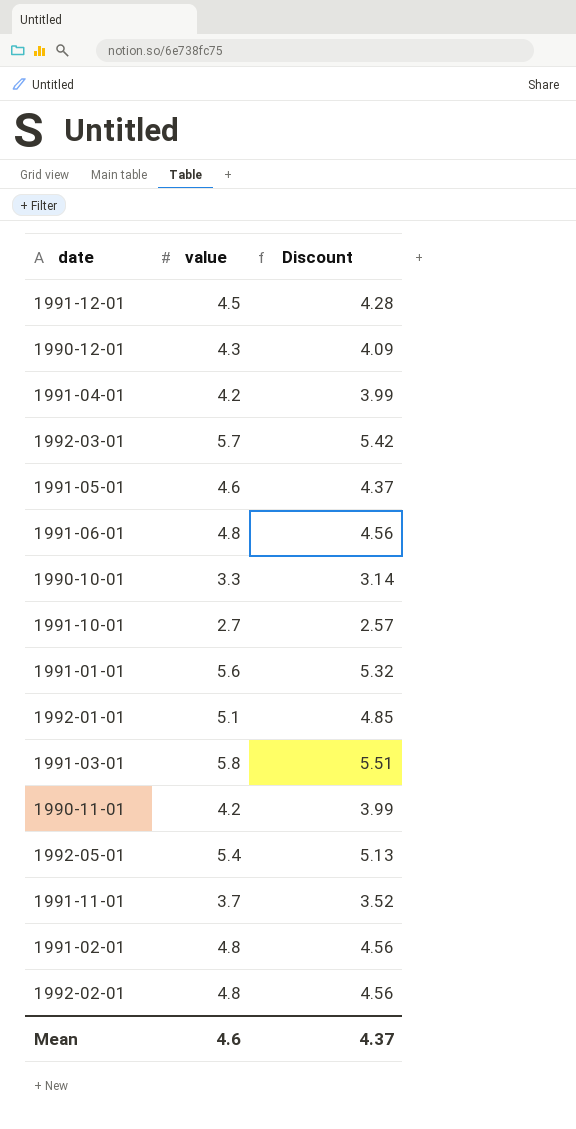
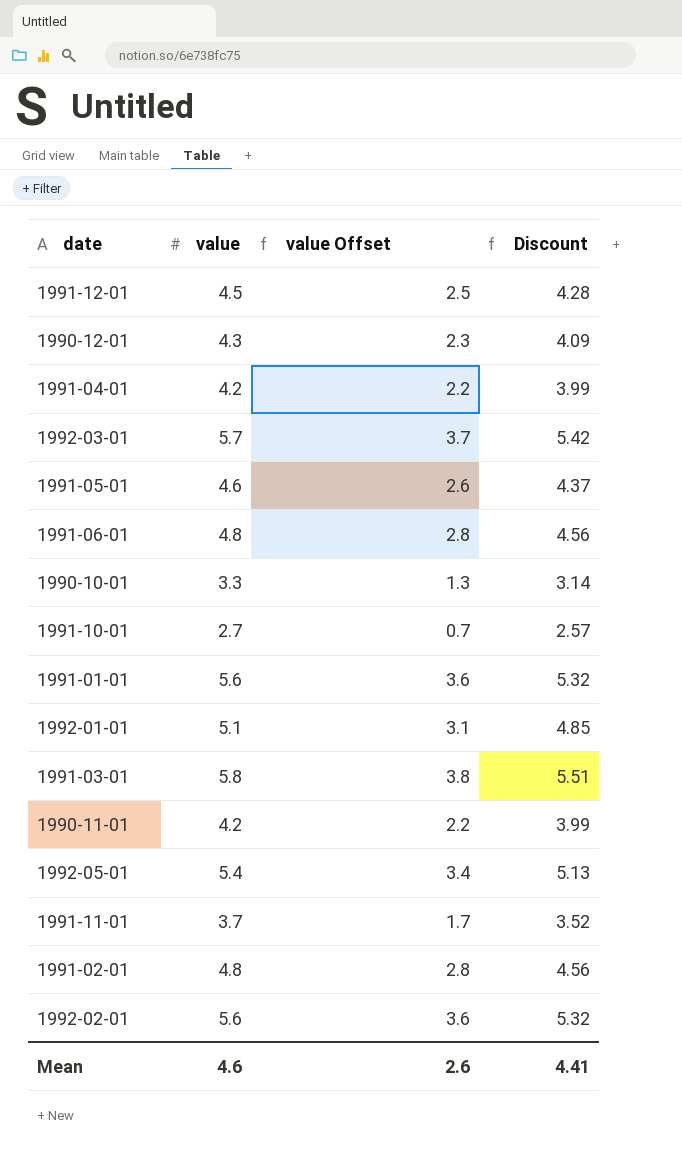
column value Offset | formula: none -> [value] - 2
1992-02-01 | value: 4.8 -> 5.6
1992-02-01 | Discount: 4.56 -> 5.32
Mean | Discount: 4.37 -> 4.41

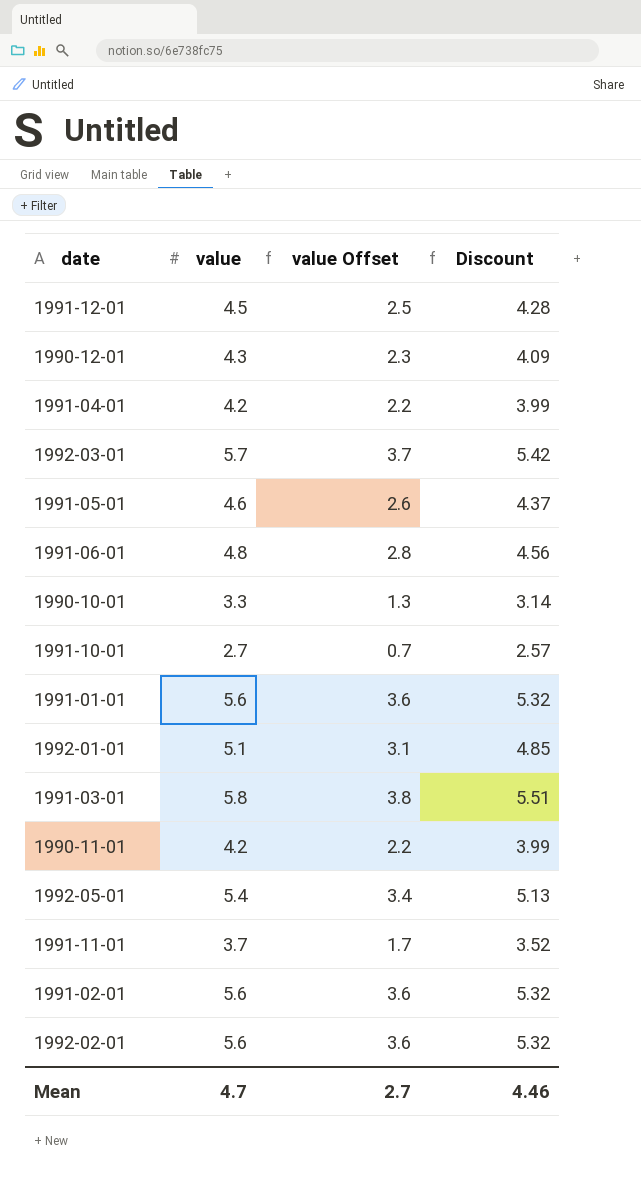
1991-02-01 | value: 4.8 -> 5.6
1991-02-01 | value Offset: 2.8 -> 3.6
1991-02-01 | Discount: 4.56 -> 5.32
Mean | value: 4.6 -> 4.7
Mean | value Offset: 2.6 -> 2.7
Mean | Discount: 4.41 -> 4.46

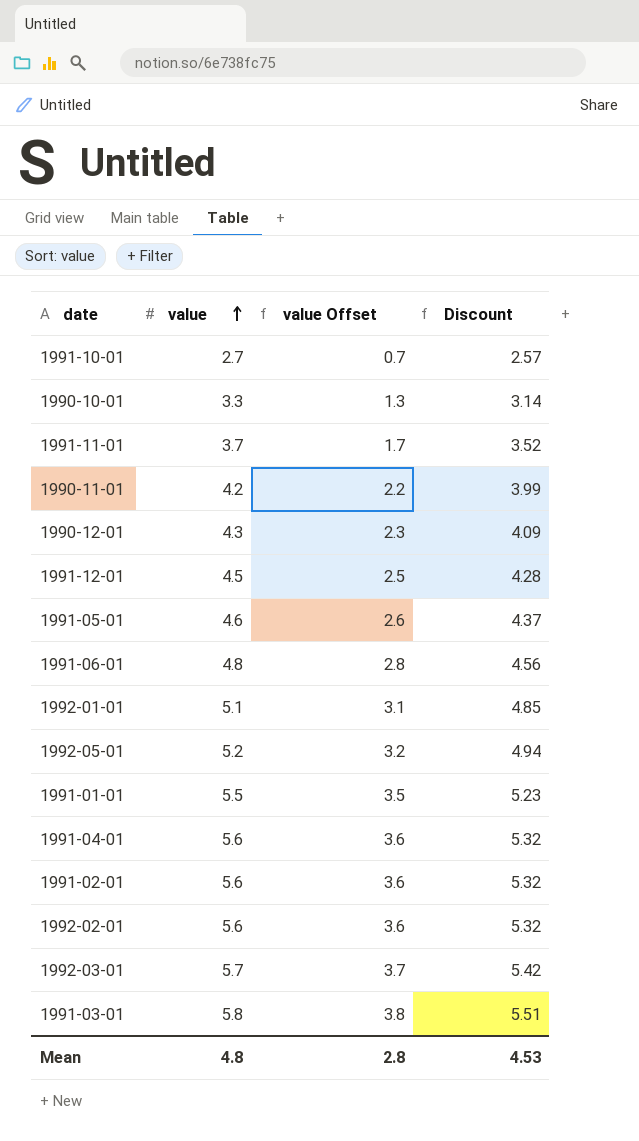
row order: none -> value ascending
1992-05-01 | value: 5.4 -> 5.2
1992-05-01 | value Offset: 3.4 -> 3.2
1992-05-01 | Discount: 5.13 -> 4.94
1991-01-01 | value: 5.6 -> 5.5
1991-01-01 | value Offset: 3.6 -> 3.5
1991-01-01 | Discount: 5.32 -> 5.23
1991-04-01 | value: 4.2 -> 5.6
1991-04-01 | value Offset: 2.2 -> 3.6
1991-04-01 | Discount: 3.99 -> 5.32
Mean | value: 4.7 -> 4.8
Mean | value Offset: 2.7 -> 2.8
Mean | Discount: 4.46 -> 4.53

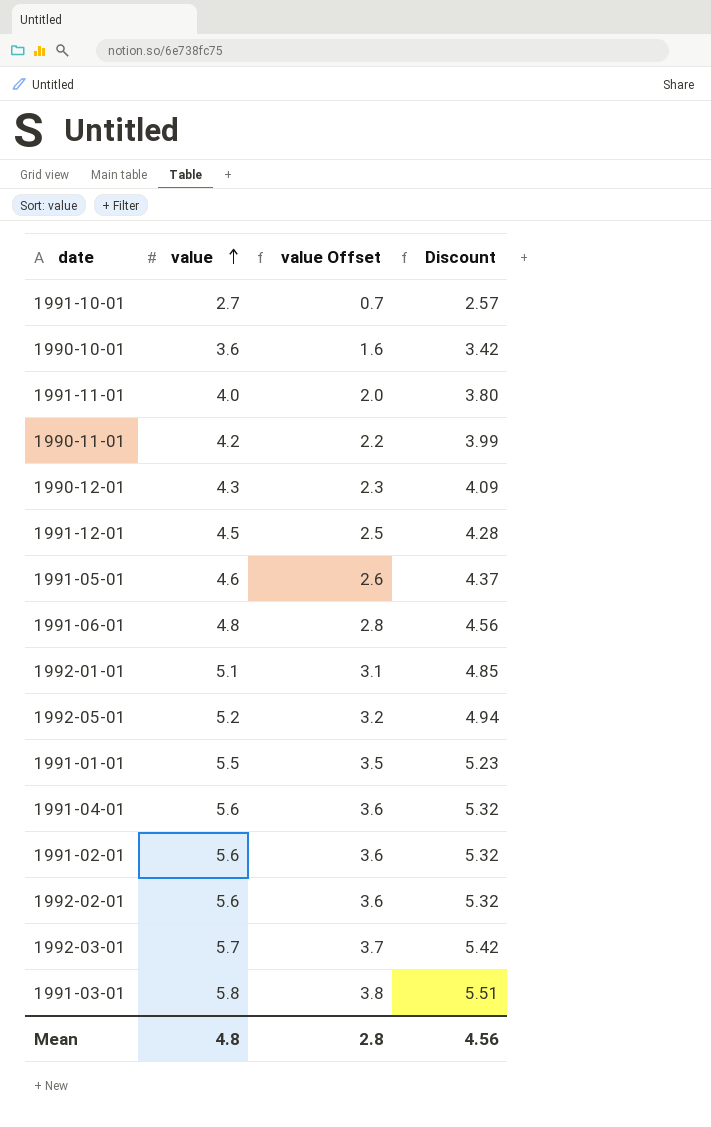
1990-10-01 | value: 3.3 -> 3.6
1990-10-01 | value Offset: 1.3 -> 1.6
1990-10-01 | Discount: 3.14 -> 3.42
1991-11-01 | value: 3.7 -> 4.0
1991-11-01 | value Offset: 1.7 -> 2.0
1991-11-01 | Discount: 3.52 -> 3.80
Mean | Discount: 4.53 -> 4.56

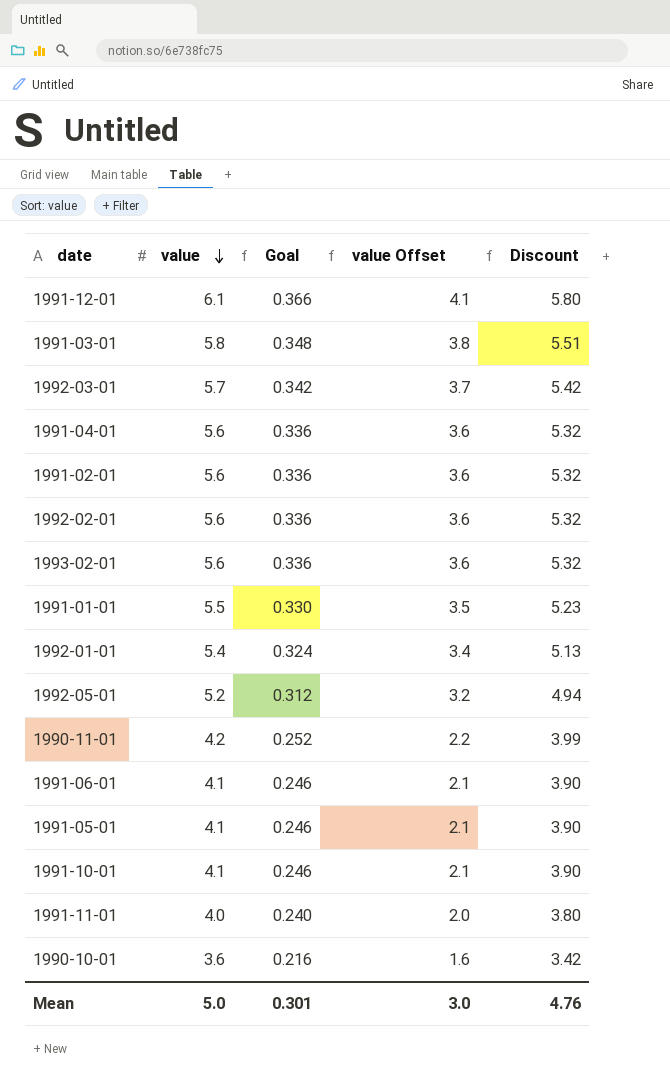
row order: value ascending -> value descending
column Goal | formula: none -> [value] * 0.06
row 1990-12-01: 4.3 | 2.3 | 4.09 -> none
1991-12-01 | value: 4.5 -> 6.1
1991-12-01 | value Offset: 2.5 -> 4.1
1991-12-01 | Discount: 4.28 -> 5.80
row 1993-02-01: none -> 5.6 | 0.336 | 3.6 | 5.32
1992-01-01 | value: 5.1 -> 5.4
1992-01-01 | value Offset: 3.1 -> 3.4
1992-01-01 | Discount: 4.85 -> 5.13
1991-06-01 | value: 4.8 -> 4.1
1991-06-01 | value Offset: 2.8 -> 2.1
1991-06-01 | Discount: 4.56 -> 3.90
1991-05-01 | value: 4.6 -> 4.1
1991-05-01 | value Offset: 2.6 -> 2.1
1991-05-01 | Discount: 4.37 -> 3.90
1991-10-01 | value: 2.7 -> 4.1
1991-10-01 | value Offset: 0.7 -> 2.1
1991-10-01 | Discount: 2.57 -> 3.90
Mean | value: 4.8 -> 5.0
Mean | value Offset: 2.8 -> 3.0
Mean | Discount: 4.56 -> 4.76

